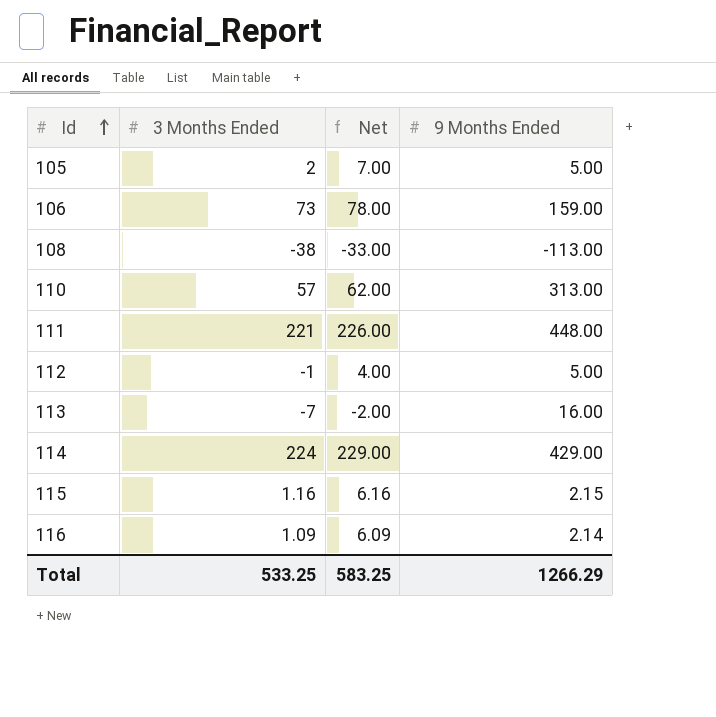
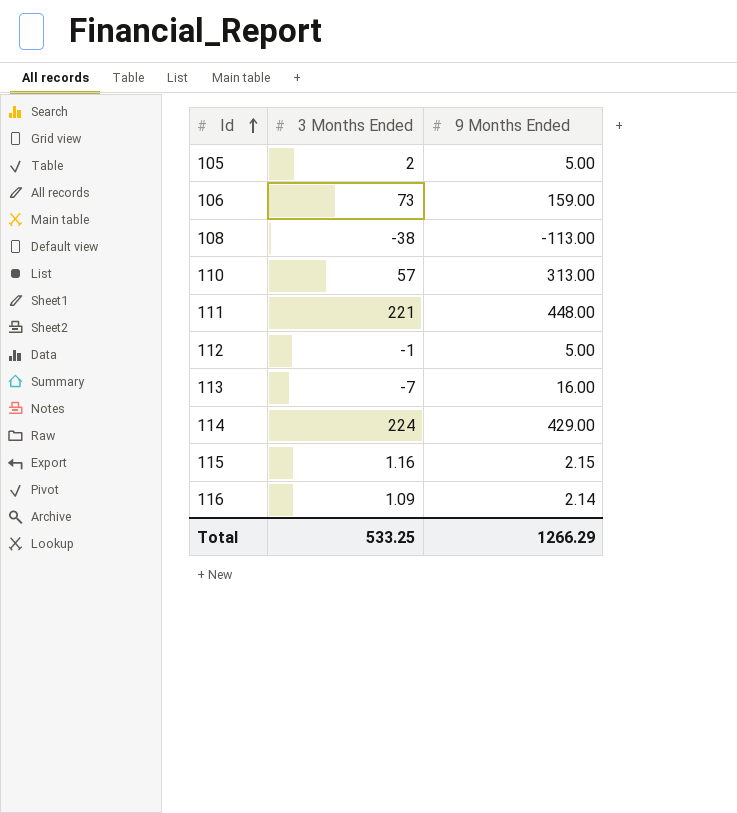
column Net | formula: [3 Months Ended] + 5 -> none

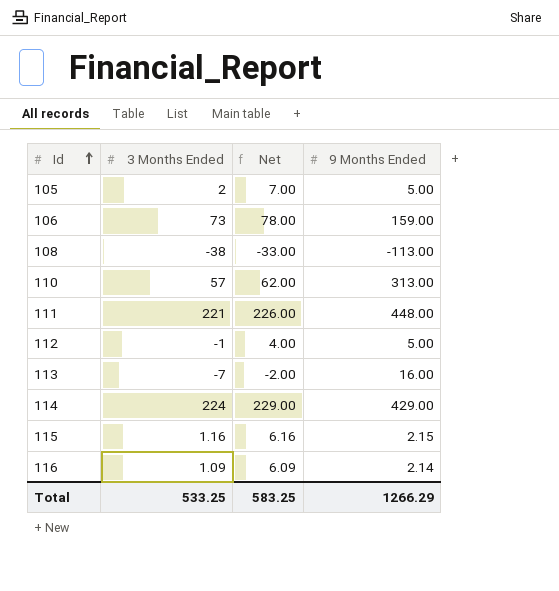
column Net | formula: none -> [3 Months Ended] + 5

